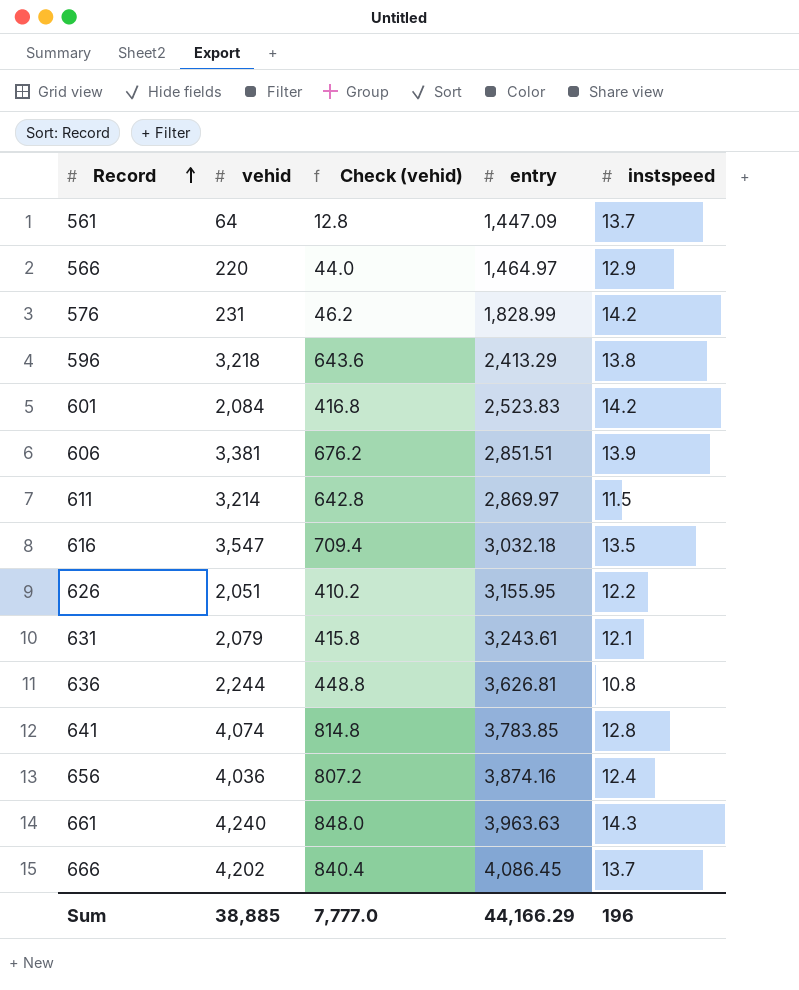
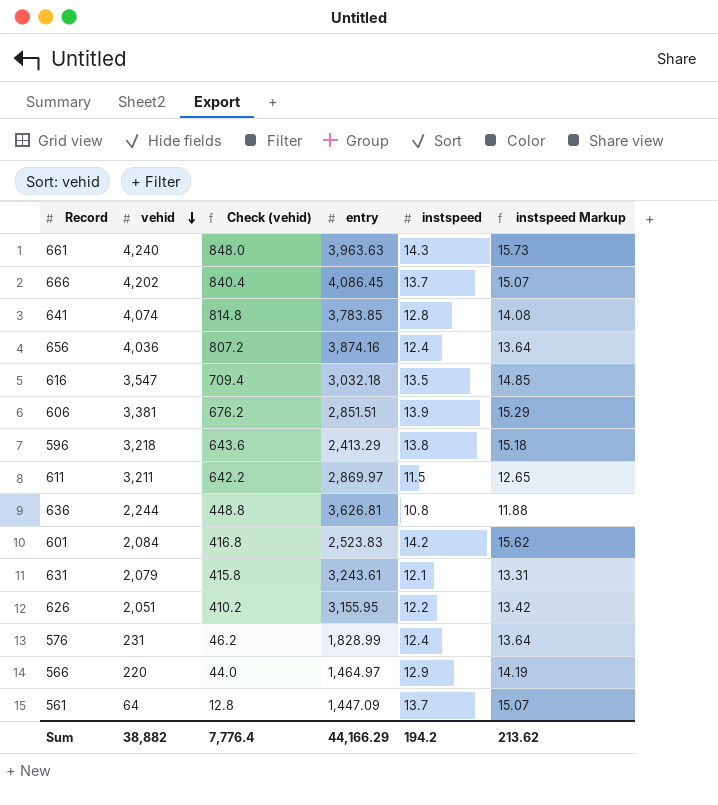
row order: Record ascending -> vehid descending
column instspeed Markup | formula: none -> [instspeed] * 1.1
611 | vehid: 3,214 -> 3,211
611 | Check (vehid): 642.8 -> 642.2
576 | instspeed: 14.2 -> 12.4
Sum | vehid: 38,885 -> 38,882
Sum | Check (vehid): 7,777.0 -> 7,776.4
Sum | instspeed: 196 -> 194.2

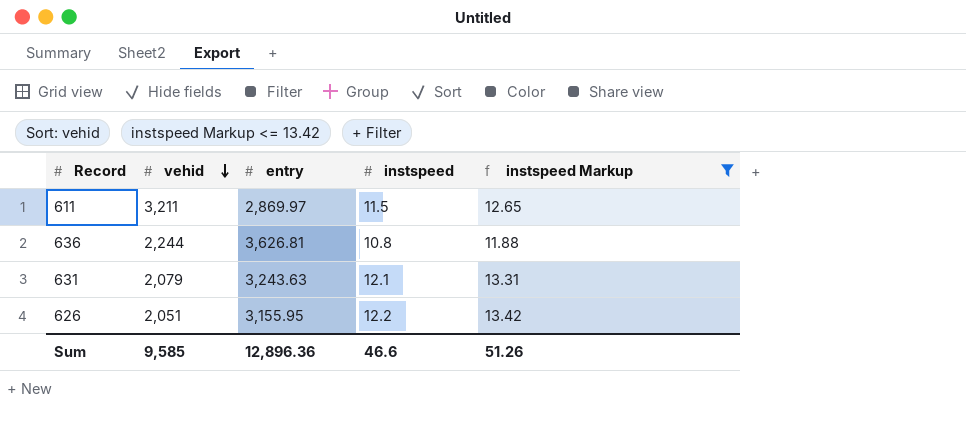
filter: none -> instspeed Markup <= 13.42
column Check (vehid) | formula: [vehid] * 0.2 -> none
631 | entry: 3,243.61 -> 3,243.63
Sum | vehid: 38,882 -> 9,585
Sum | entry: 44,166.29 -> 12,896.36
Sum | instspeed: 194.2 -> 46.6
Sum | instspeed Markup: 213.62 -> 51.26

